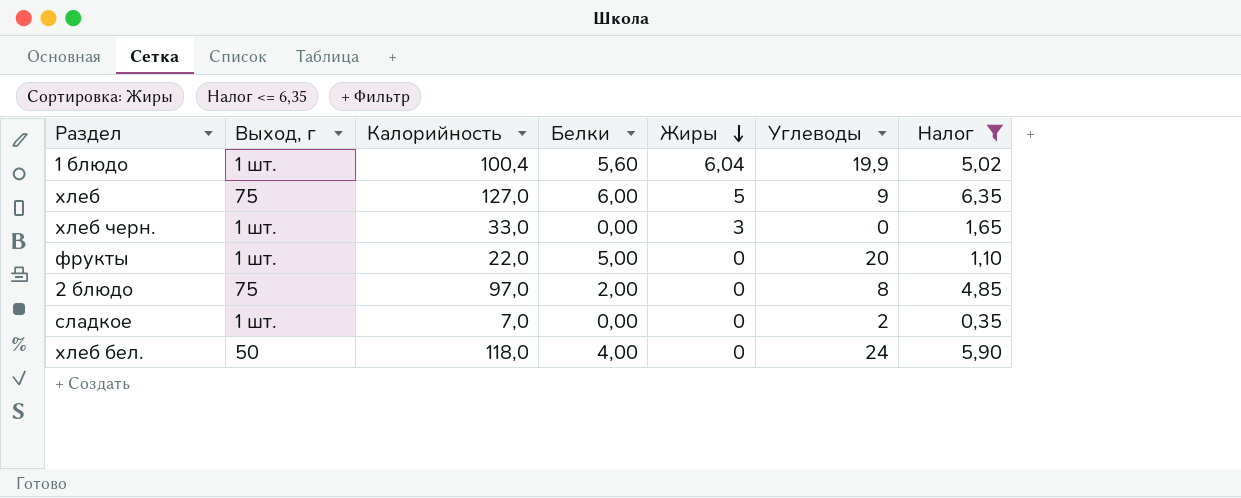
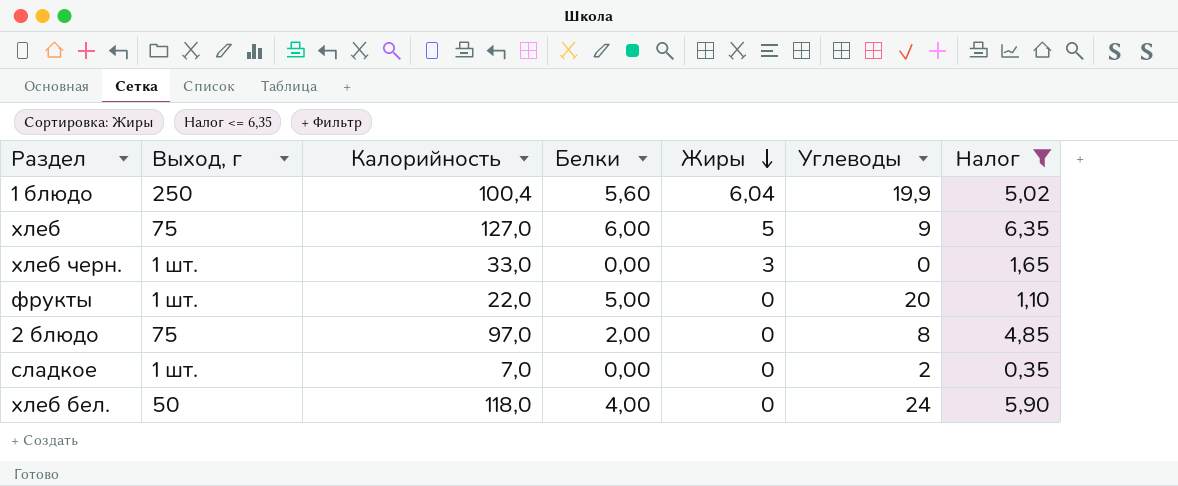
1 блюдо | Выход, г: 1 шт. -> 250

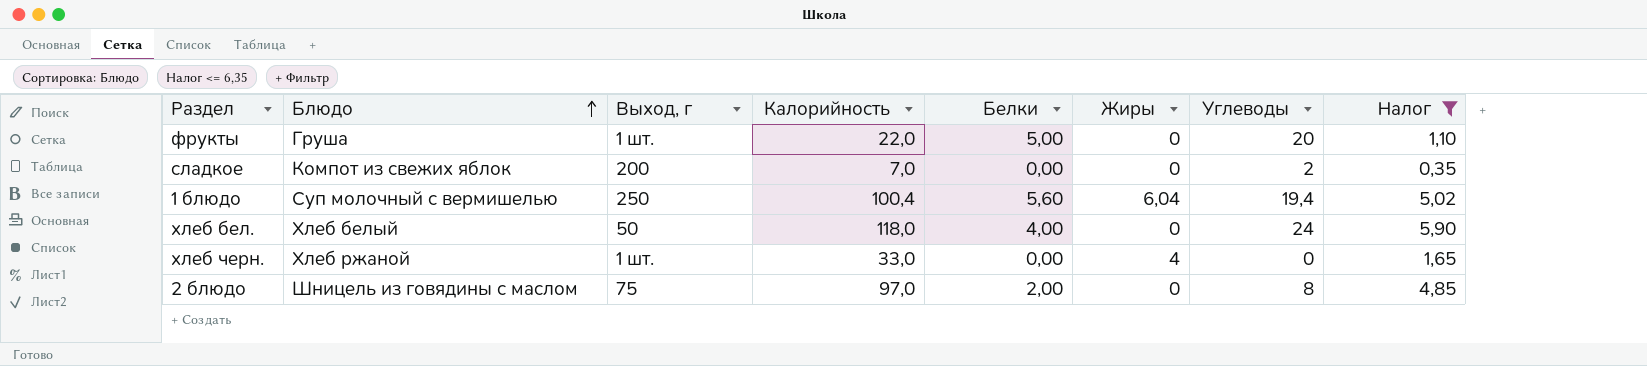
row order: Жиры descending -> Блюдо ascending
column Блюдо | position: none -> 2
row хлеб: 75 | 127,0 | 6,00 | 5 | 9 | 6,35 -> none
сладкое | Выход, г: 1 шт. -> 200
1 блюдо | Углеводы: 19,9 -> 19,4
хлеб черн. | Жиры: 3 -> 4

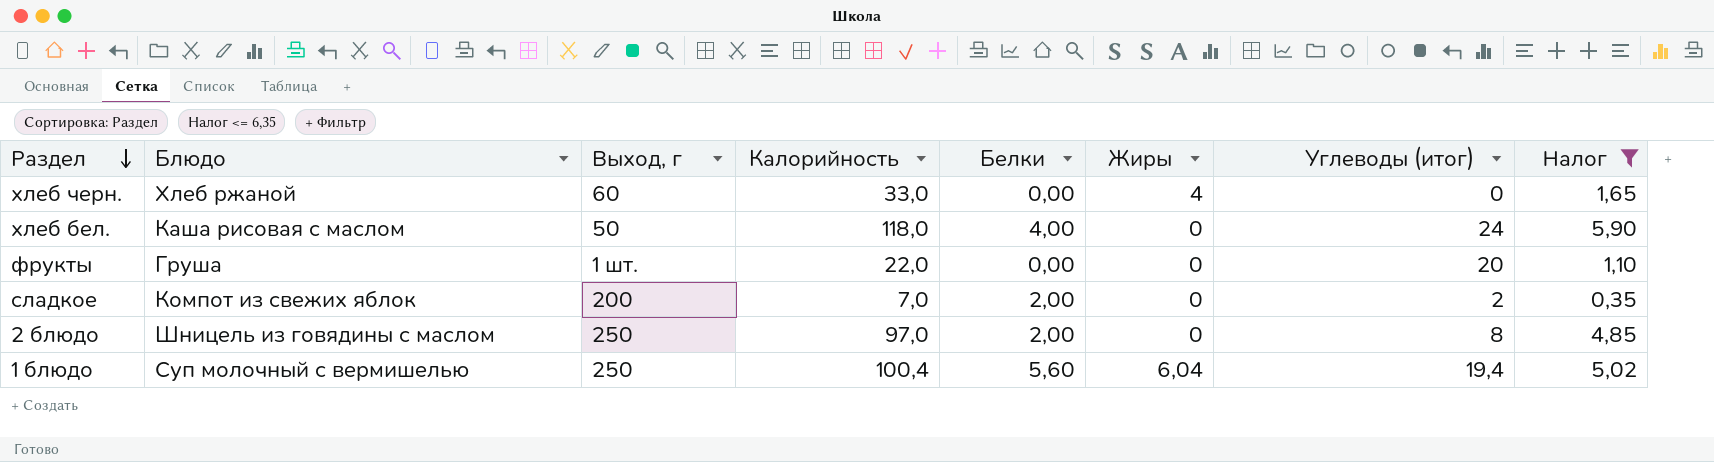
row order: Блюдо ascending -> Раздел descending
column name: Углеводы -> Углеводы (итог)
хлеб черн. | Выход, г: 1 шт. -> 60
хлеб бел. | Блюдо: Хлеб белый -> Каша рисовая с маслом
фрукты | Белки: 5,00 -> 0,00
сладкое | Белки: 0,00 -> 2,00
2 блюдо | Выход, г: 75 -> 250

